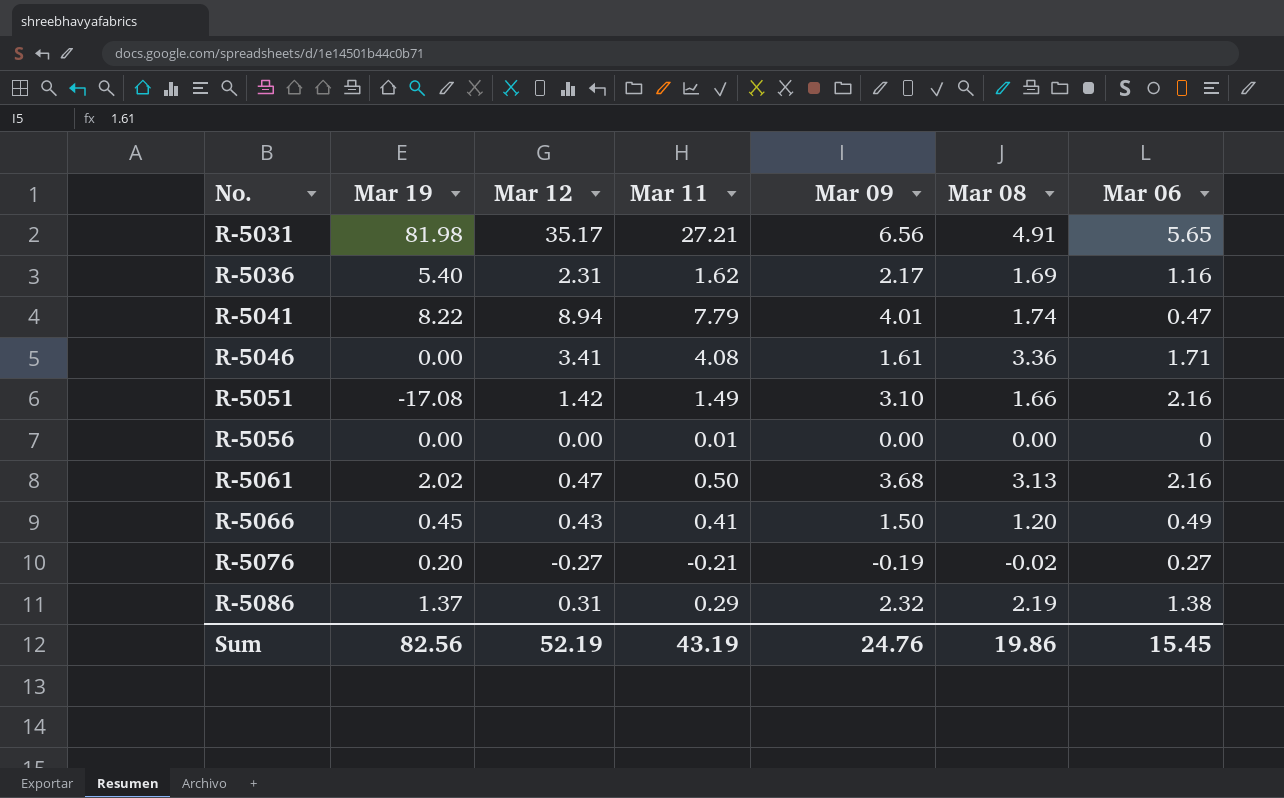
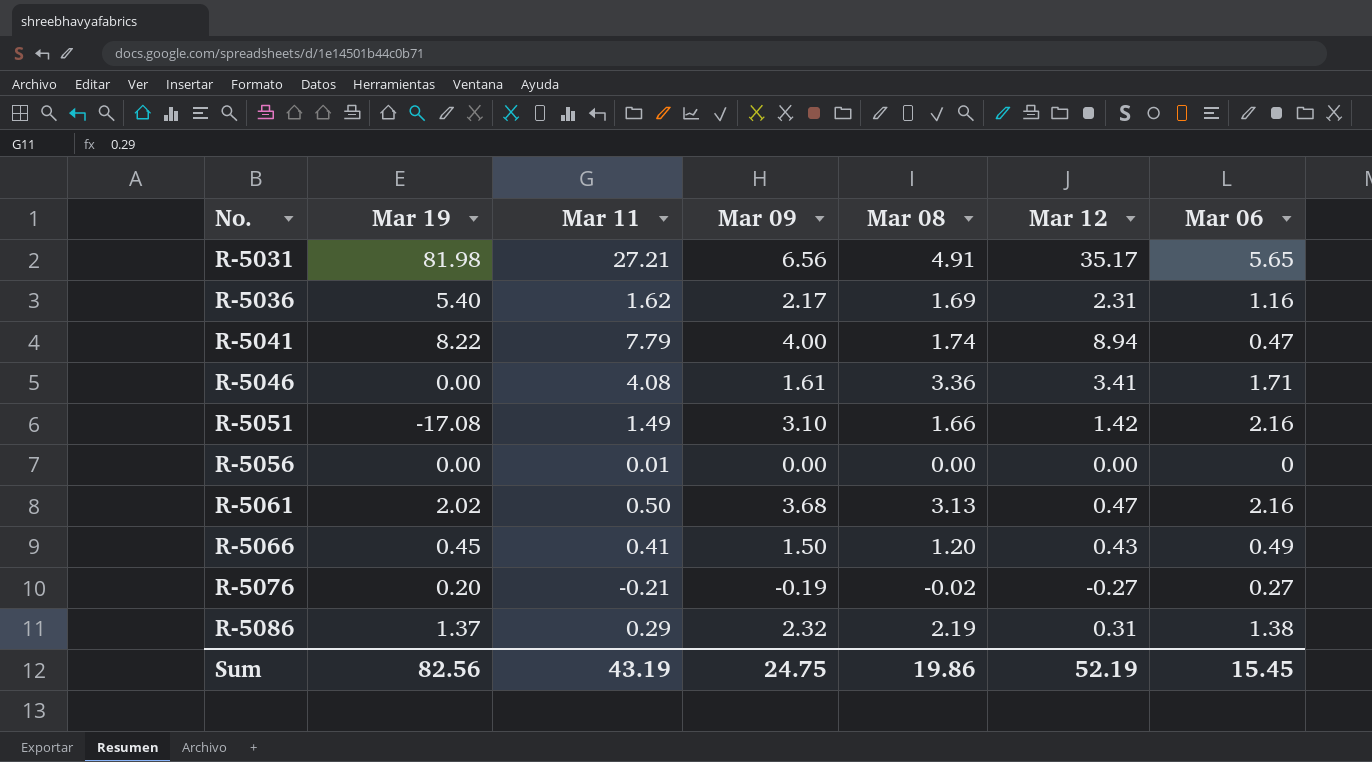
column Mar 12 | position: 3 -> 6
R-5041 | Mar 09: 4.01 -> 4.00
Sum | Mar 09: 24.76 -> 24.75

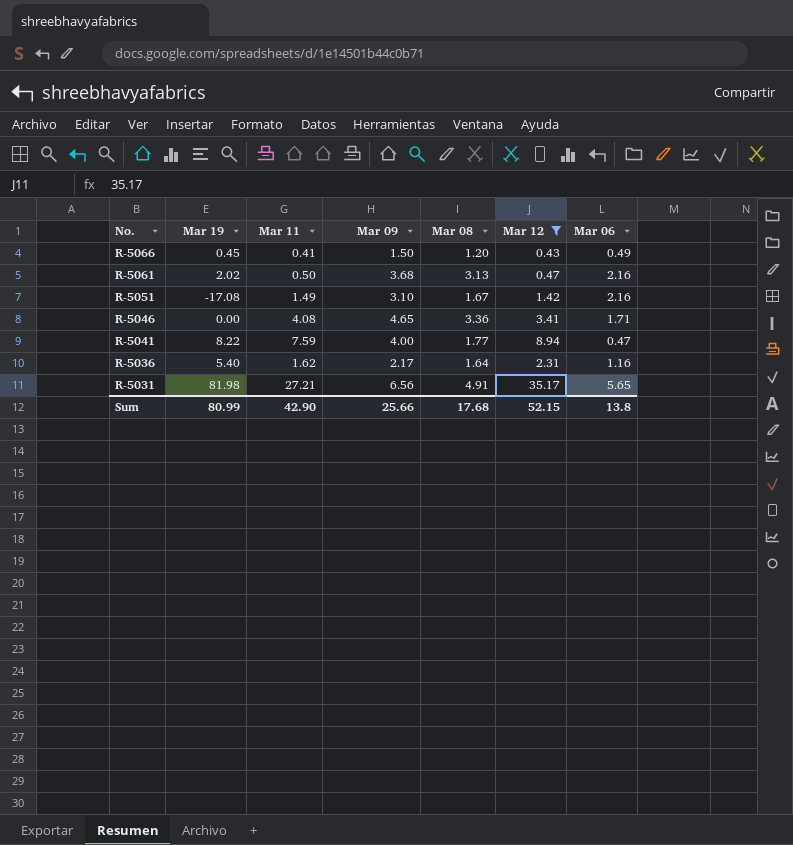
filter: none -> Mar 12 >= 0.43
row order: No. ascending -> No. descending
R-5051 | Mar 08: 1.66 -> 1.67
R-5046 | Mar 09: 1.61 -> 4.65
R-5041 | Mar 11: 7.79 -> 7.59
R-5041 | Mar 08: 1.74 -> 1.77
R-5036 | Mar 08: 1.69 -> 1.64
Sum | Mar 19: 82.56 -> 80.99
Sum | Mar 11: 43.19 -> 42.90
Sum | Mar 09: 24.75 -> 25.66
Sum | Mar 08: 19.86 -> 17.68
Sum | Mar 12: 52.19 -> 52.15
Sum | Mar 06: 15.45 -> 13.8

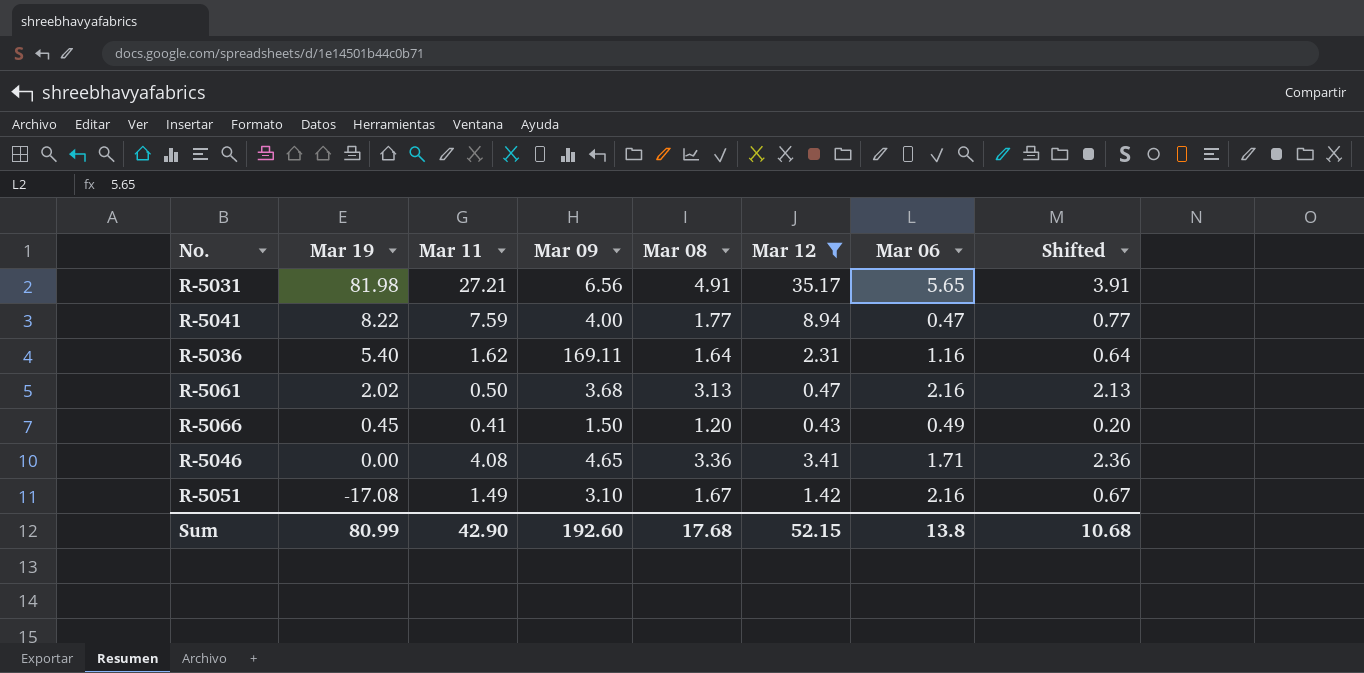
row order: No. descending -> Mar 19 descending
column Shifted | formula: none -> [Mar 08] - 1
R-5036 | Mar 09: 2.17 -> 169.11
Sum | Mar 09: 25.66 -> 192.60

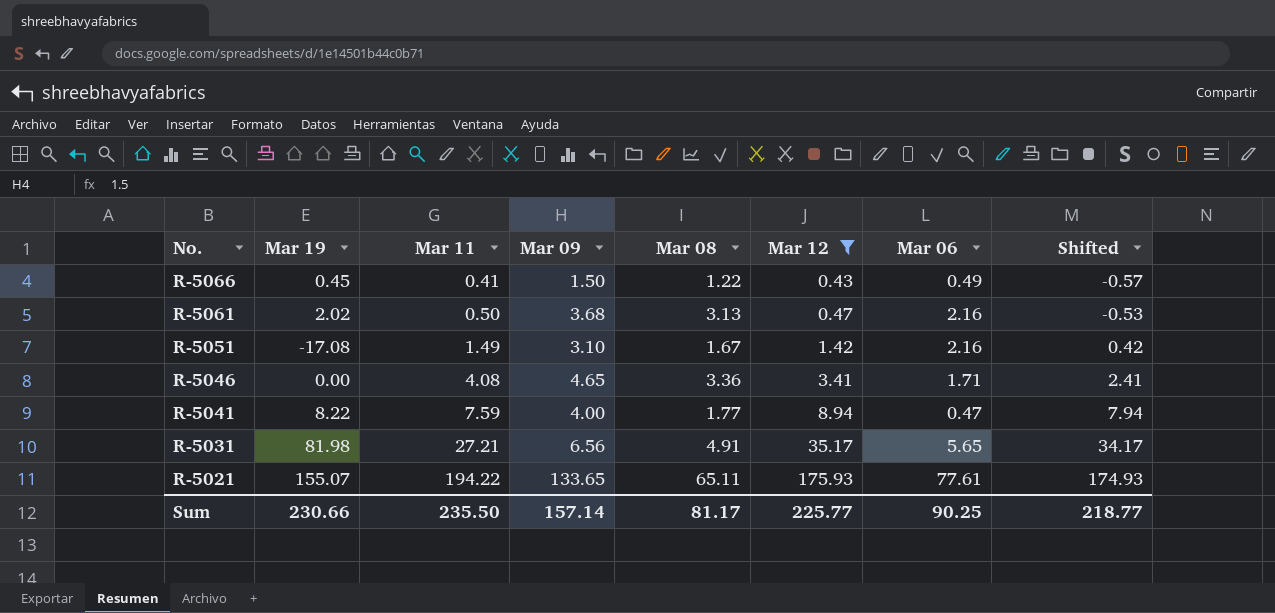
row order: Mar 19 descending -> No. descending
column Shifted | formula: [Mar 08] - 1 -> [Mar 12] - 1
row R-5036: 5.40 | 1.62 | 169.11 | 1.64 | 2.31 | 1.16 | 0.64 -> none
R-5066 | Mar 08: 1.20 -> 1.22
row R-5021: none -> 155.07 | 194.22 | 133.65 | 65.11 | 175.93 | 77.61 | 174.93
Sum | Mar 19: 80.99 -> 230.66
Sum | Mar 11: 42.90 -> 235.50
Sum | Mar 09: 192.60 -> 157.14
Sum | Mar 08: 17.68 -> 81.17
Sum | Mar 12: 52.15 -> 225.77
Sum | Mar 06: 13.8 -> 90.25
Sum | Shifted: 10.68 -> 218.77

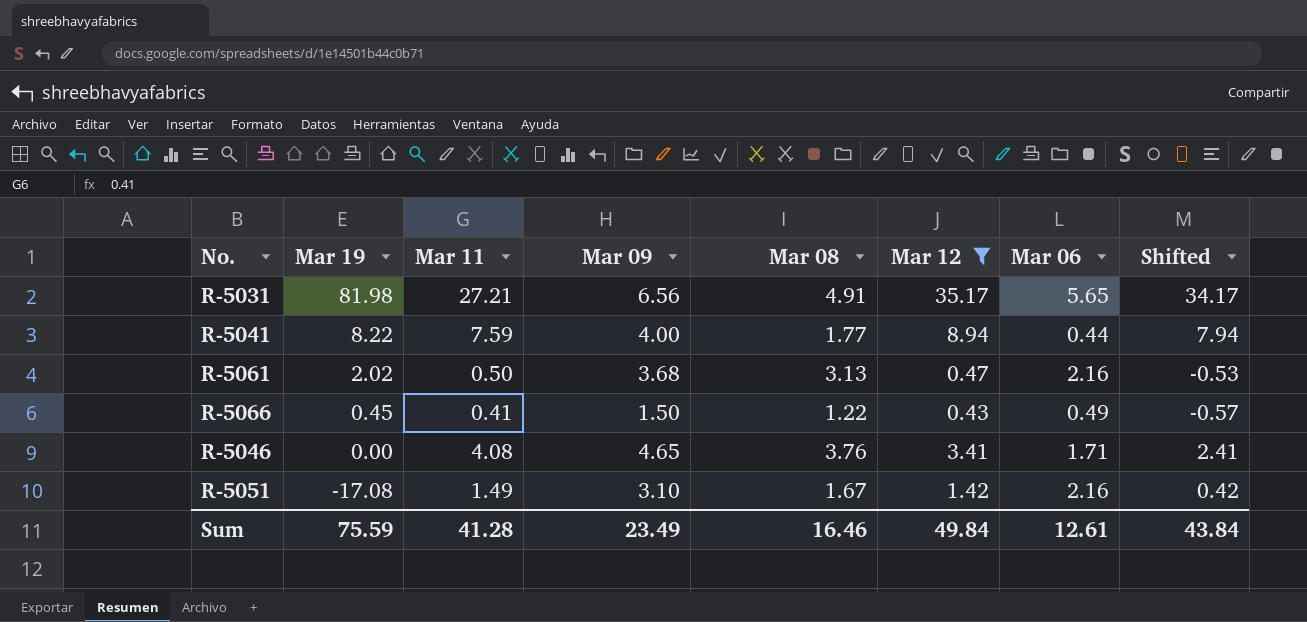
row order: No. descending -> Mar 19 descending
row R-5021: 155.07 | 194.22 | 133.65 | 65.11 | 175.93 | 77.61 | 174.93 -> none
R-5041 | Mar 06: 0.47 -> 0.44
R-5046 | Mar 08: 3.36 -> 3.76
Sum | Mar 19: 230.66 -> 75.59
Sum | Mar 11: 235.50 -> 41.28
Sum | Mar 09: 157.14 -> 23.49
Sum | Mar 08: 81.17 -> 16.46
Sum | Mar 12: 225.77 -> 49.84
Sum | Mar 06: 90.25 -> 12.61
Sum | Shifted: 218.77 -> 43.84

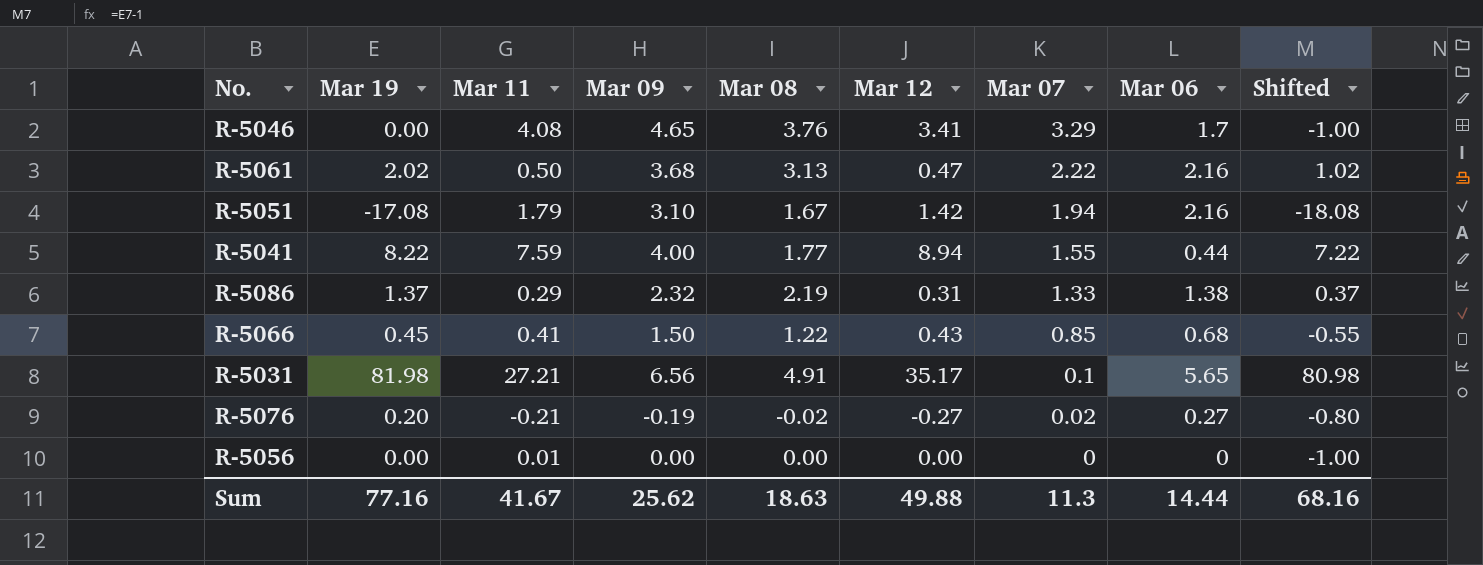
filter: Mar 12 >= 0.43 -> none
row order: Mar 19 descending -> Mar 07 descending
column Mar 07 | position: none -> 7
column Shifted | formula: [Mar 12] - 1 -> [Mar 19] - 1
R-5046 | Mar 06: 1.71 -> 1.7
R-5051 | Mar 11: 1.49 -> 1.79
R-5066 | Mar 06: 0.49 -> 0.68
Sum | Mar 19: 75.59 -> 77.16
Sum | Mar 11: 41.28 -> 41.67
Sum | Mar 09: 23.49 -> 25.62
Sum | Mar 08: 16.46 -> 18.63
Sum | Mar 12: 49.84 -> 49.88
Sum | Mar 06: 12.61 -> 14.44
Sum | Shifted: 43.84 -> 68.16

